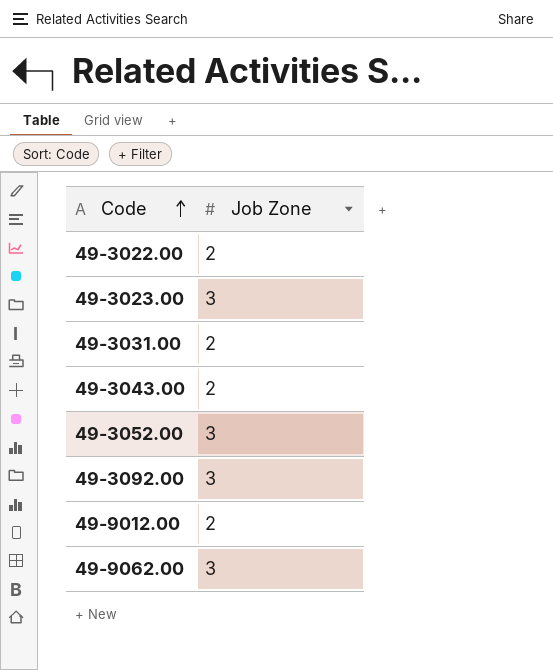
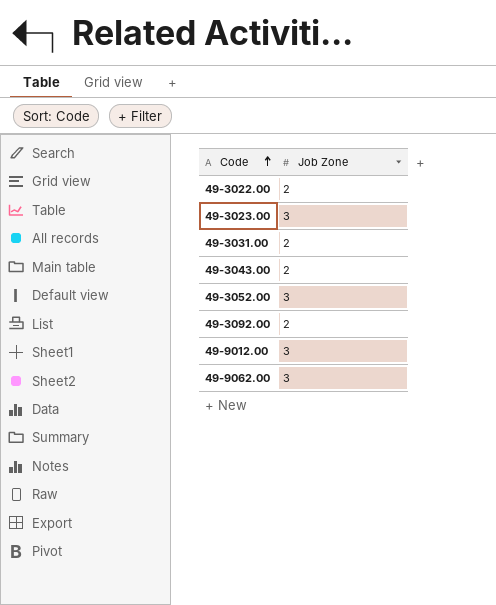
49-3092.00 | Job Zone: 3 -> 2
49-9012.00 | Job Zone: 2 -> 3

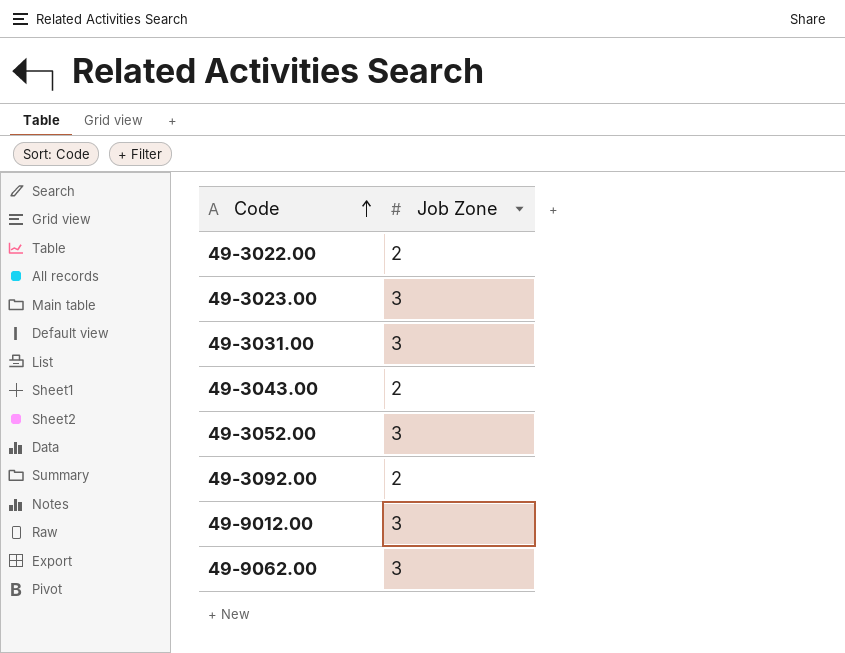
49-3031.00 | Job Zone: 2 -> 3

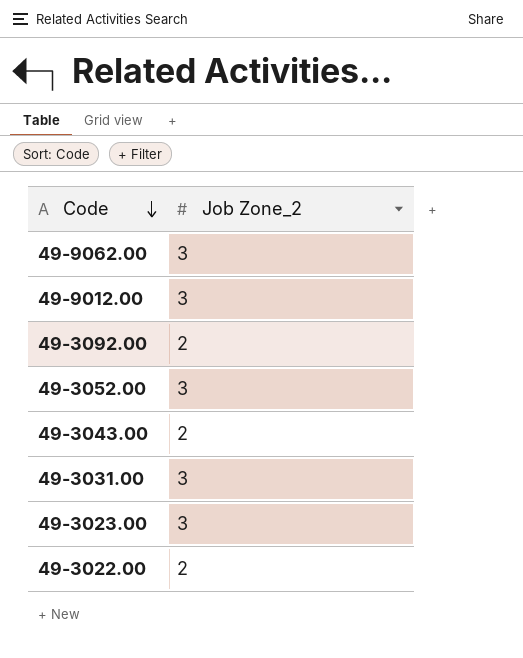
row order: Code ascending -> Code descending
column name: Job Zone -> Job Zone_2

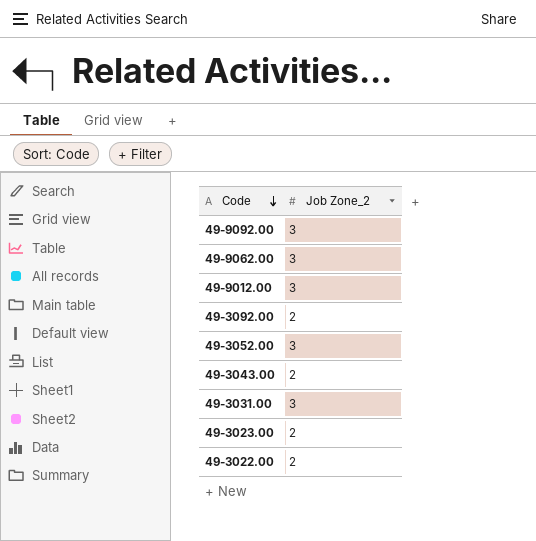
row 49-9092.00: none -> 3
49-3023.00 | Job Zone_2: 3 -> 2

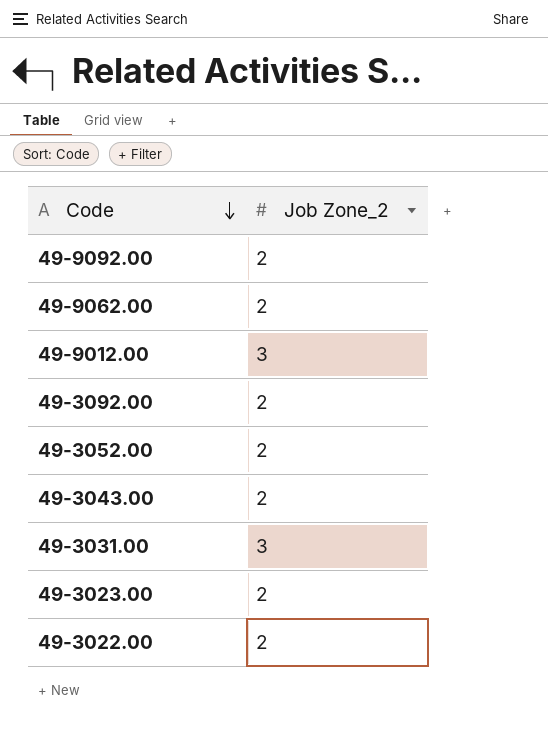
49-9092.00 | Job Zone_2: 3 -> 2
49-9062.00 | Job Zone_2: 3 -> 2
49-3052.00 | Job Zone_2: 3 -> 2

